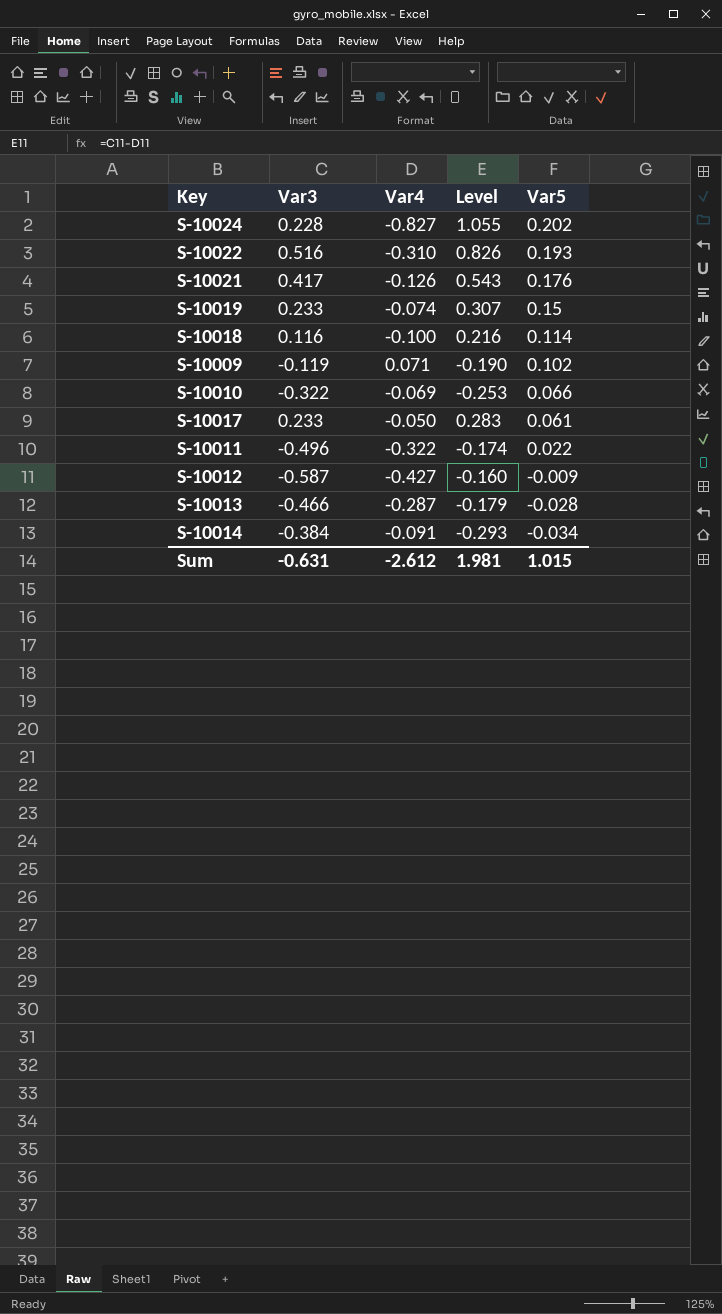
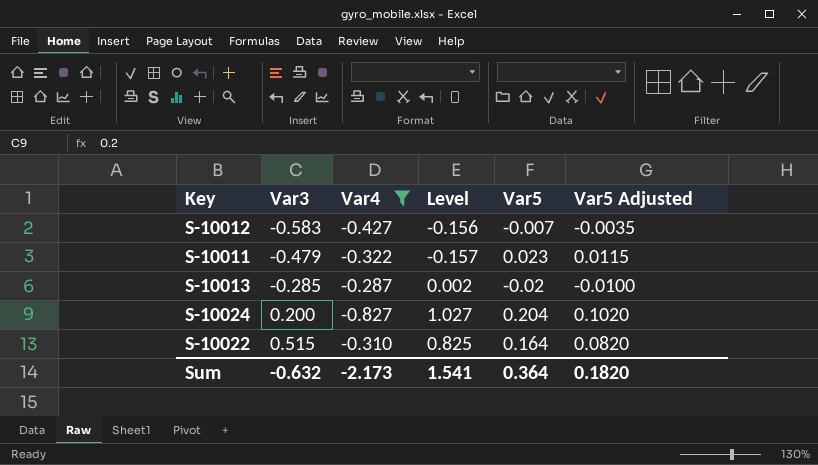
filter: none -> Var4 <= -0.287
row order: Var5 descending -> Var3 ascending
column Var5 Adjusted | formula: none -> [Var5] * 0.5
S-10012 | Var3: -0.587 -> -0.583
S-10012 | Level: -0.160 -> -0.156
S-10012 | Var5: -0.009 -> -0.007
S-10011 | Var3: -0.496 -> -0.479
S-10011 | Level: -0.174 -> -0.157
S-10011 | Var5: 0.022 -> 0.023
S-10013 | Var3: -0.466 -> -0.285
S-10013 | Level: -0.179 -> 0.002
S-10013 | Var5: -0.028 -> -0.02
S-10024 | Var3: 0.228 -> 0.200
S-10024 | Level: 1.055 -> 1.027
S-10024 | Var5: 0.202 -> 0.204
S-10022 | Var3: 0.516 -> 0.515
S-10022 | Level: 0.826 -> 0.825
S-10022 | Var5: 0.193 -> 0.164
Sum | Var3: -0.631 -> -0.632
Sum | Var4: -2.612 -> -2.173
Sum | Level: 1.981 -> 1.541
Sum | Var5: 1.015 -> 0.364

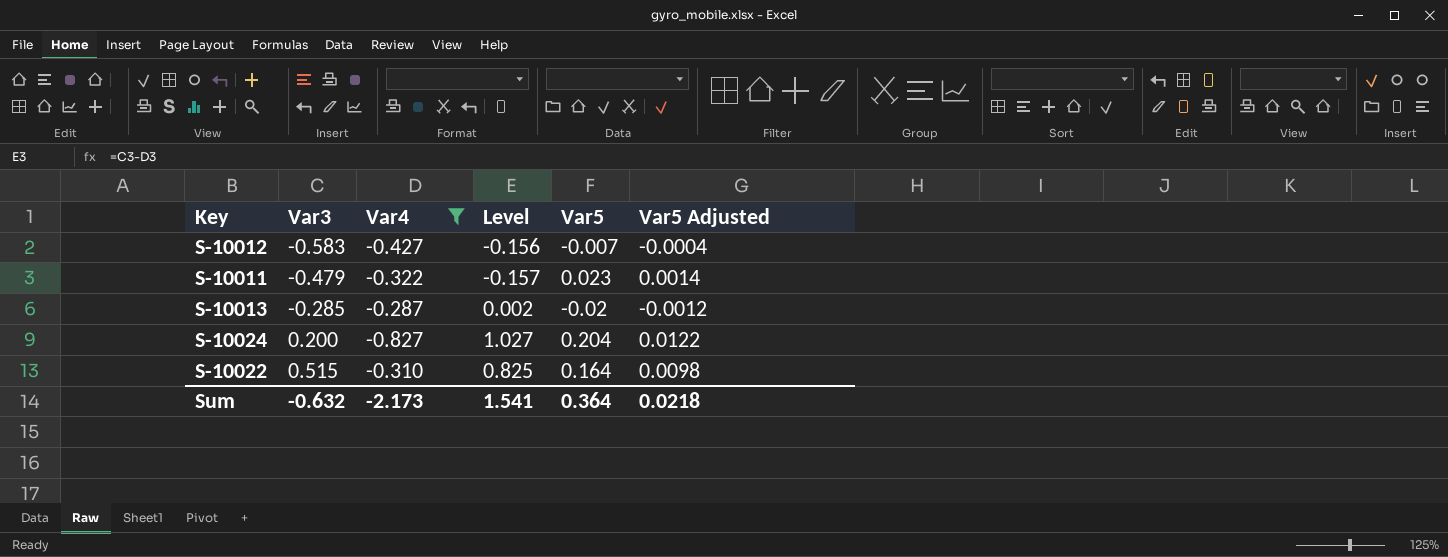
column Var5 Adjusted | formula: [Var5] * 0.5 -> [Var5] * 0.06
Sum | Var5 Adjusted: 0.1820 -> 0.0218

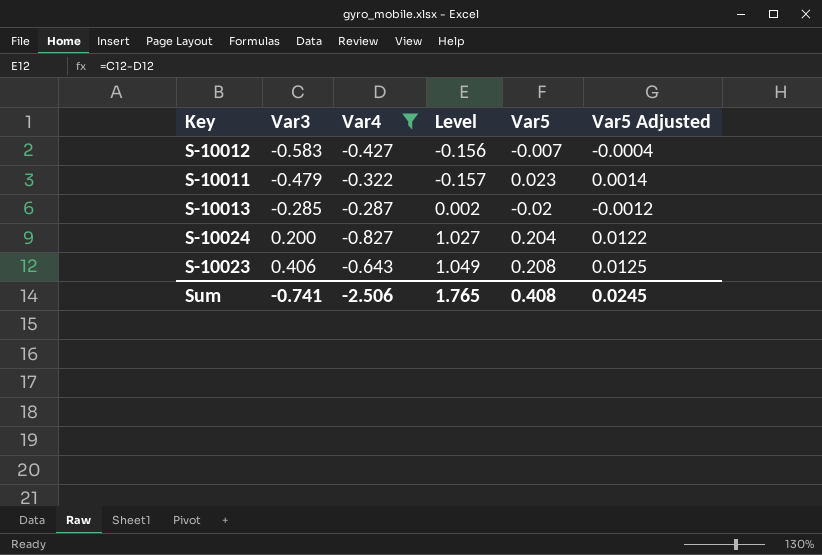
row S-10022: 0.515 | -0.310 | 0.825 | 0.164 | 0.0098 -> none
row S-10023: none -> 0.406 | -0.643 | 1.049 | 0.208 | 0.0125
Sum | Var3: -0.632 -> -0.741
Sum | Var4: -2.173 -> -2.506
Sum | Level: 1.541 -> 1.765
Sum | Var5: 0.364 -> 0.408
Sum | Var5 Adjusted: 0.0218 -> 0.0245

